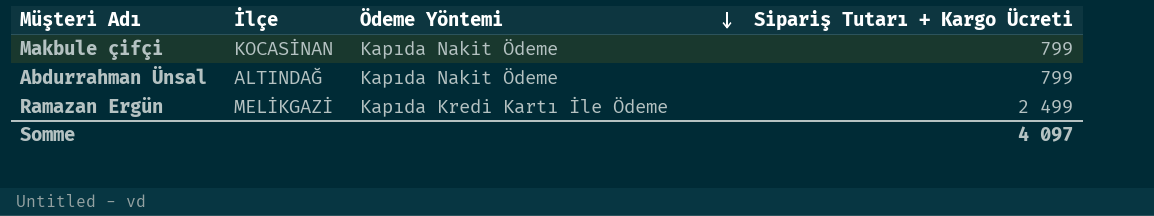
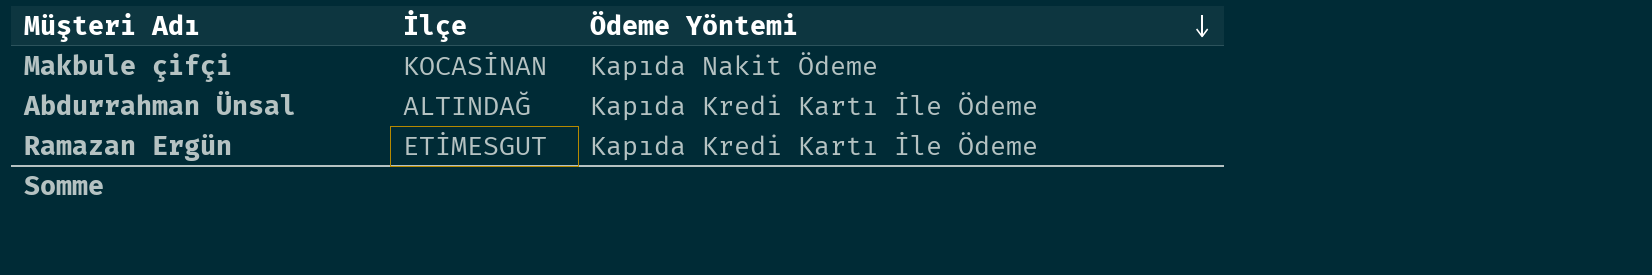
column Sipariş Tutarı + Kargo Ücreti | position: 4 -> none
Abdurrahman Ünsal | Ödeme Yöntemi: Kapıda Nakit Ödeme -> Kapıda Kredi Kartı İle Ödeme
Ramazan Ergün | İlçe: MELİKGAZİ -> ETİMESGUT

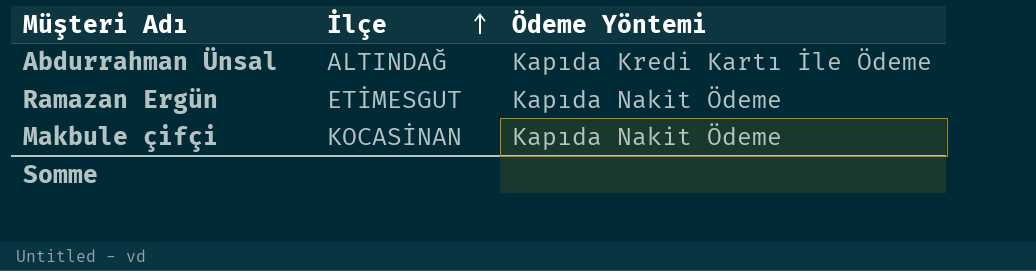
row order: Ödeme Yöntemi descending -> İlçe ascending
Ramazan Ergün | Ödeme Yöntemi: Kapıda Kredi Kartı İle Ödeme -> Kapıda Nakit Ödeme

